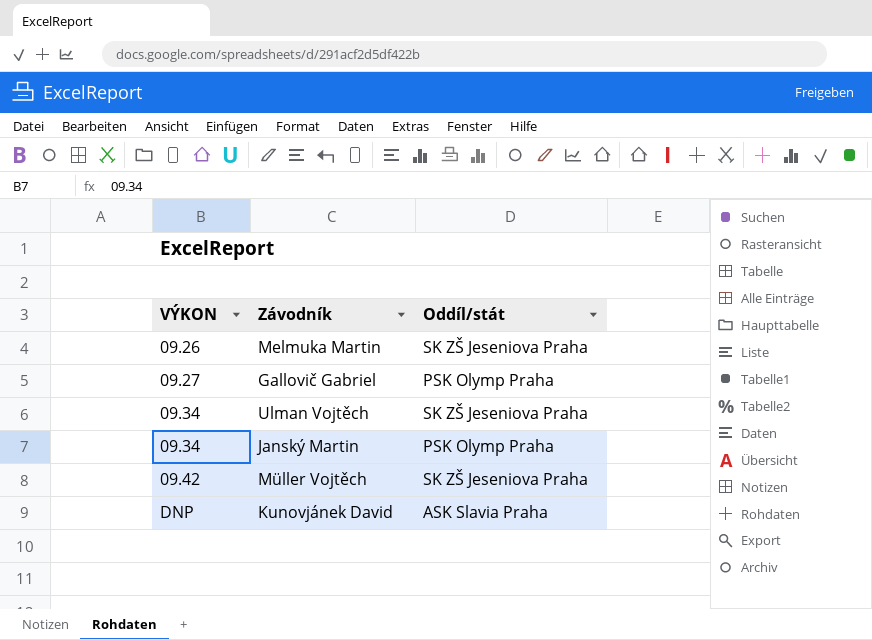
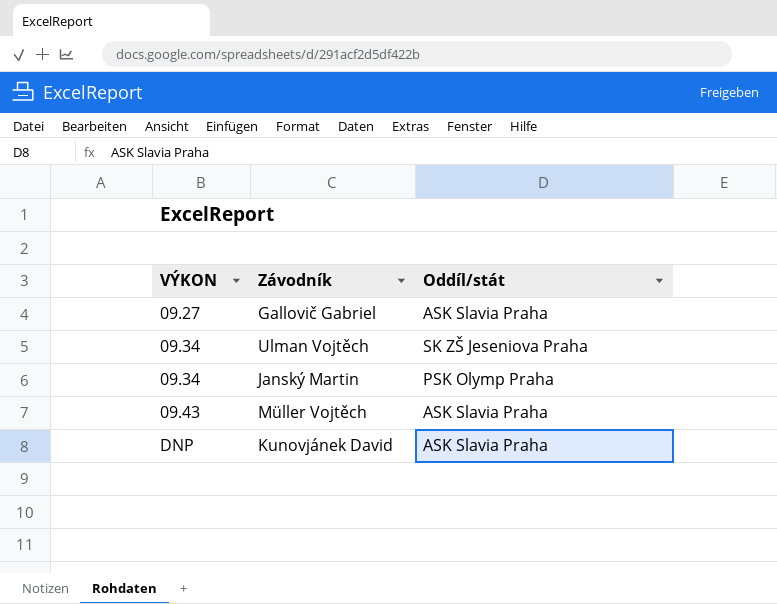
row Melmuka Martin: 09.26 | SK ZŠ Jeseniova Praha -> none
Gallovič Gabriel | Oddíl/stát: PSK Olymp Praha -> ASK Slavia Praha
Müller Vojtěch | VÝKON: 09.42 -> 09.43
Müller Vojtěch | Oddíl/stát: SK ZŠ Jeseniova Praha -> ASK Slavia Praha

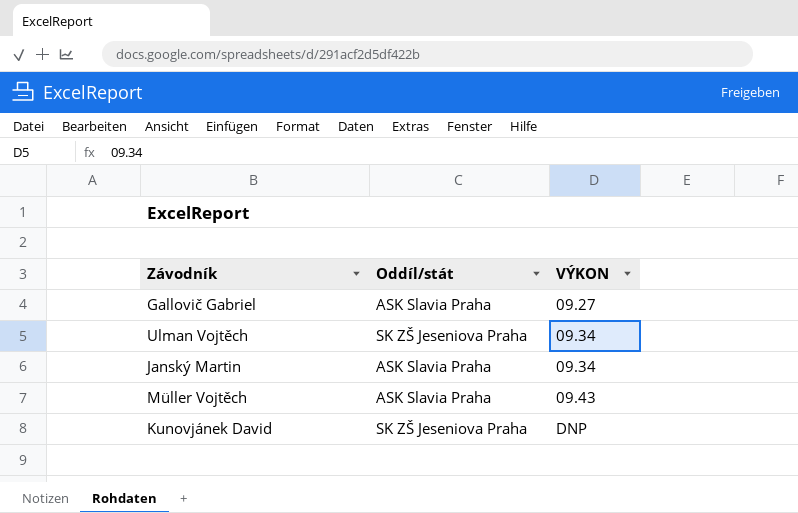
column VÝKON | position: 1 -> 3
Janský Martin | Oddíl/stát: PSK Olymp Praha -> ASK Slavia Praha
Kunovjánek David | Oddíl/stát: ASK Slavia Praha -> SK ZŠ Jeseniova Praha

